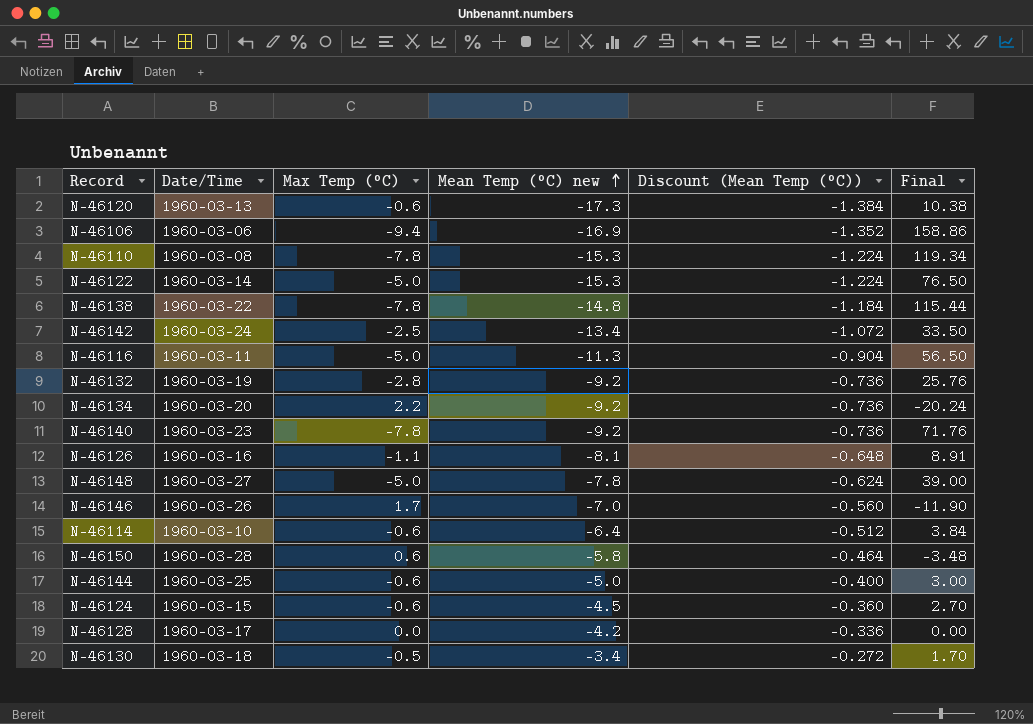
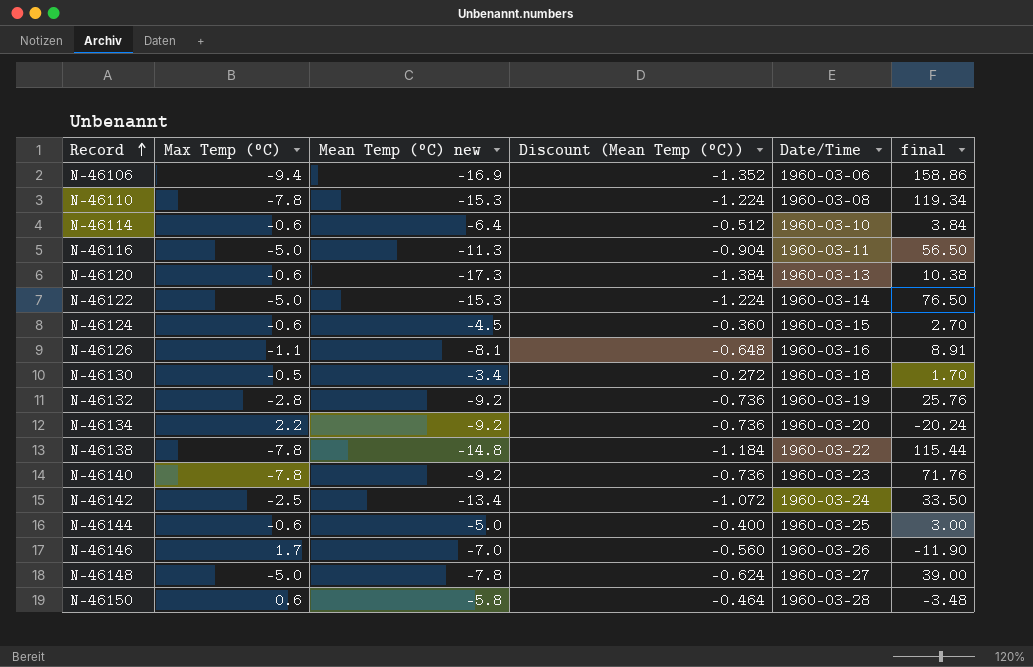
row order: Mean Temp (°C) new ascending -> Record ascending
column Date/Time | position: 2 -> 5
column name: Final -> final
row N-46128: 1960-03-17 | 0.0 | -4.2 | -0.336 | 0.00 -> none

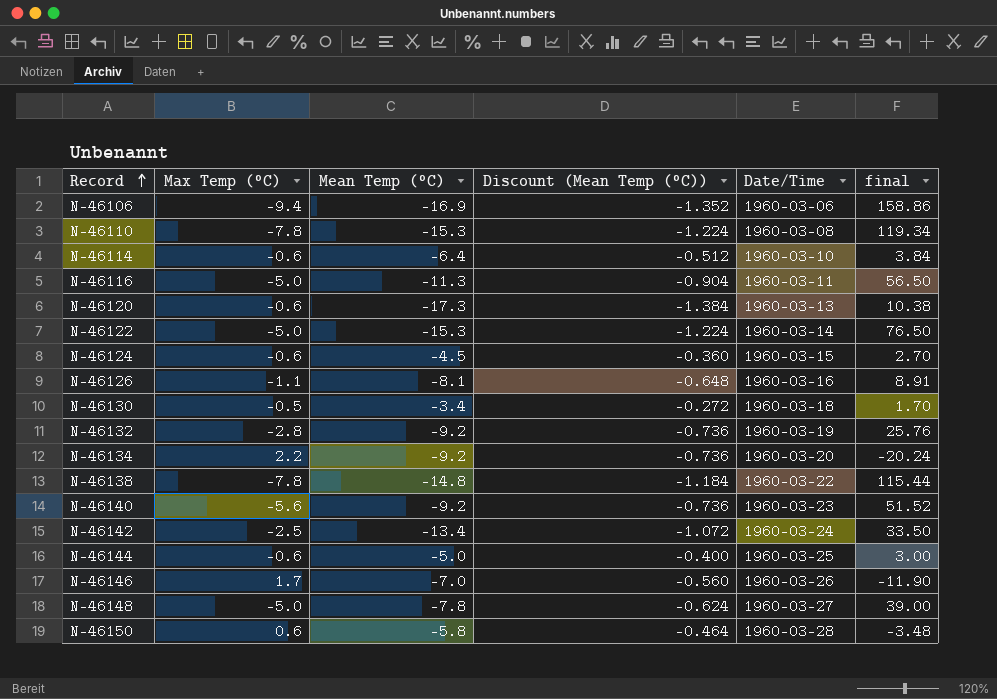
column name: Mean Temp (°C) new -> Mean Temp (°C)
N-46140 | Max Temp (°C): -7.8 -> -5.6
N-46140 | final: 71.76 -> 51.52

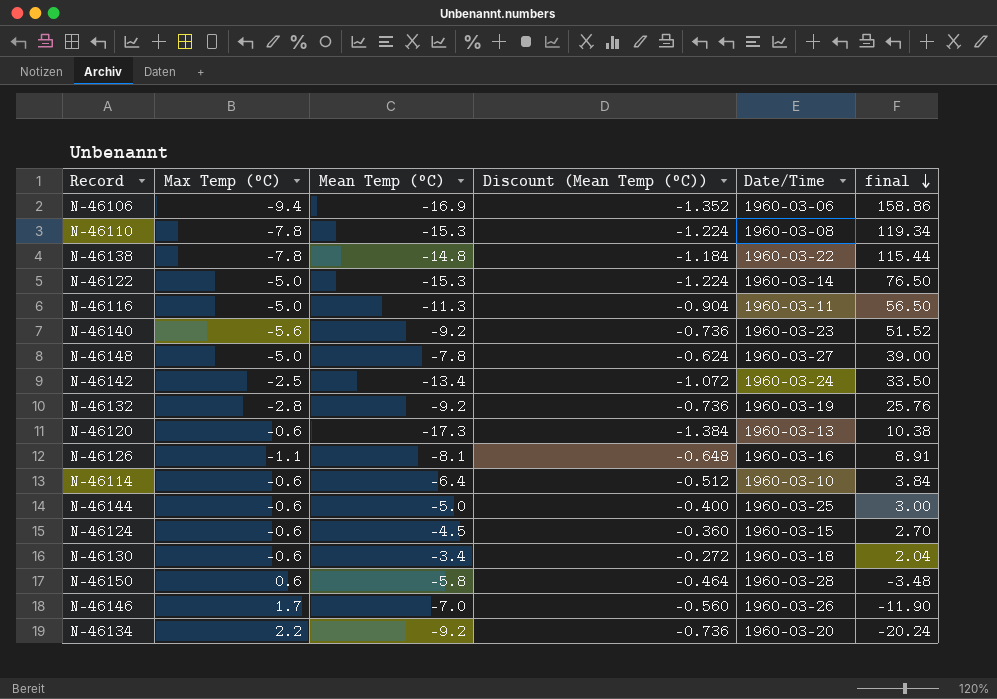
row order: Record ascending -> final descending
N-46130 | Max Temp (°C): -0.5 -> -0.6
N-46130 | final: 1.70 -> 2.04

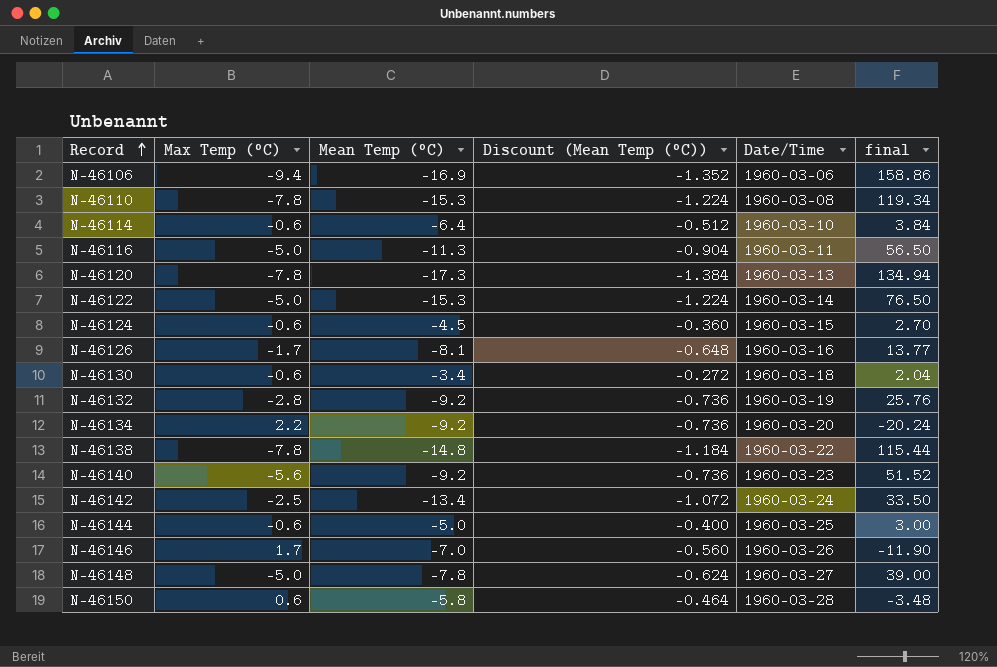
row order: final descending -> Record ascending
N-46120 | Max Temp (°C): -0.6 -> -7.8
N-46120 | final: 10.38 -> 134.94
N-46126 | Max Temp (°C): -1.1 -> -1.7
N-46126 | final: 8.91 -> 13.77

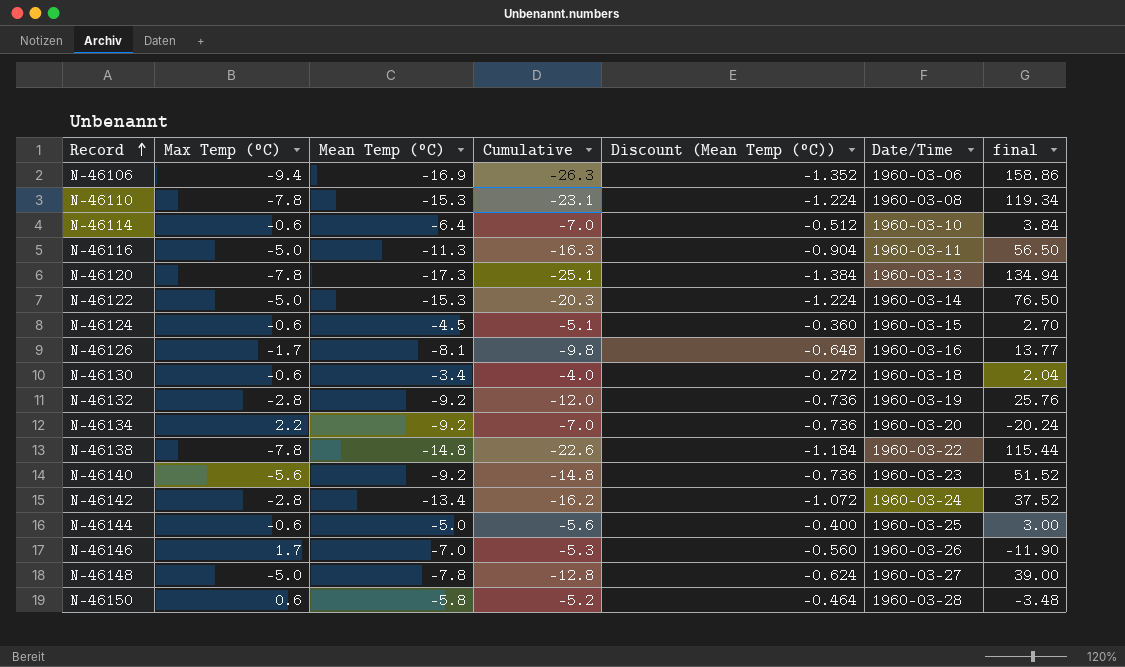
column Cumulative | formula: none -> [Max Temp (°C)] + [Mean Temp (°C)]
N-46142 | Max Temp (°C): -2.5 -> -2.8
N-46142 | final: 33.50 -> 37.52

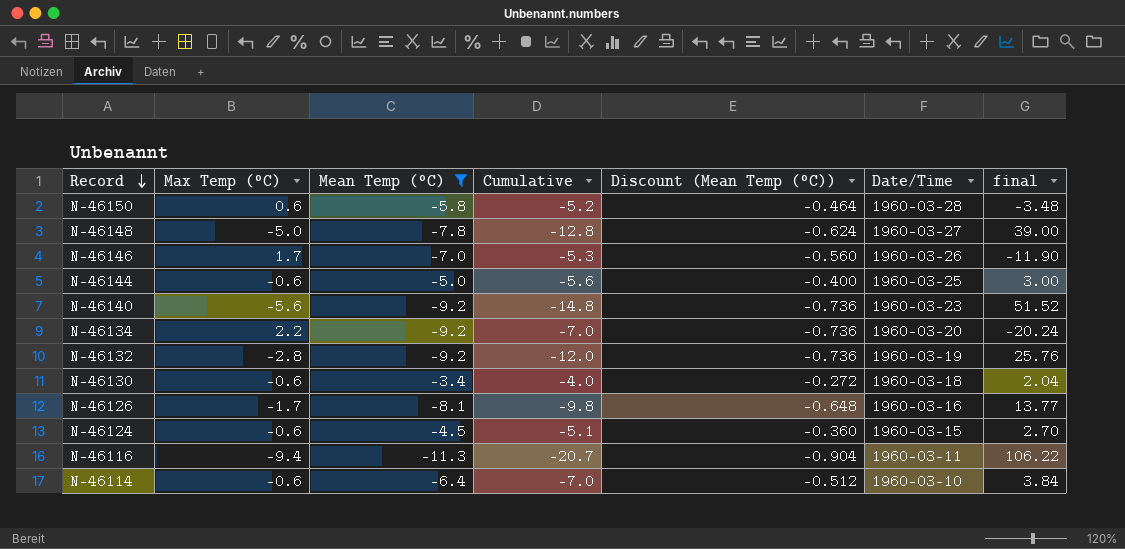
filter: none -> Mean Temp (°C) >= -11.3
row order: Record ascending -> Record descending
N-46116 | Max Temp (°C): -5.0 -> -9.4
N-46116 | Cumulative: -16.3 -> -20.7
N-46116 | final: 56.50 -> 106.22

